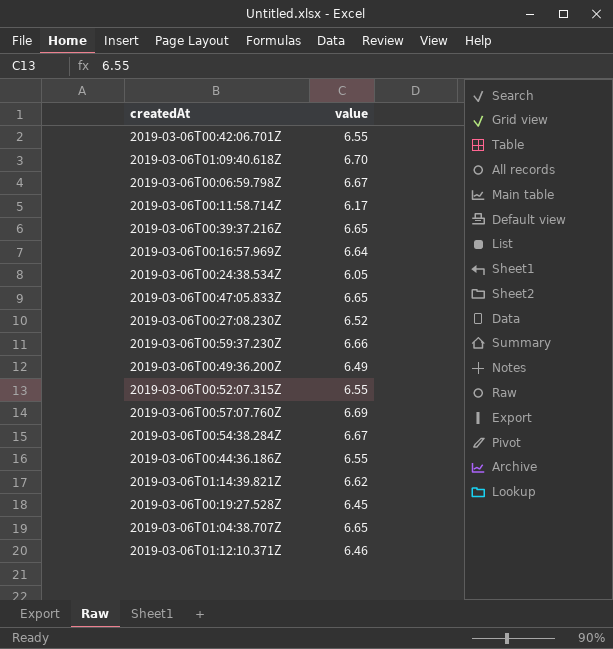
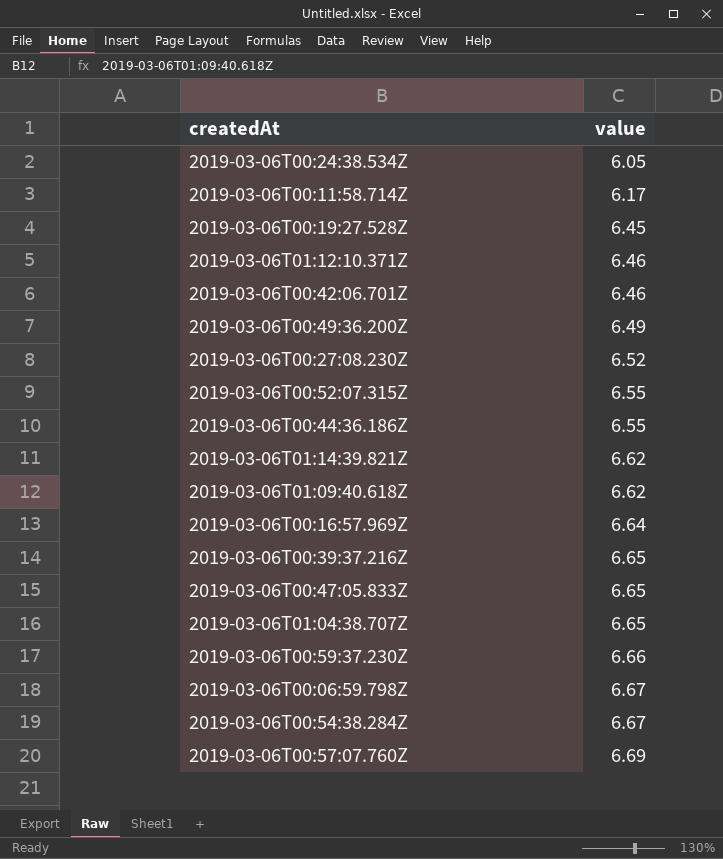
row order: none -> value ascending
2019-03-06T00:42:06.701Z | value: 6.55 -> 6.46
2019-03-06T01:09:40.618Z | value: 6.70 -> 6.62

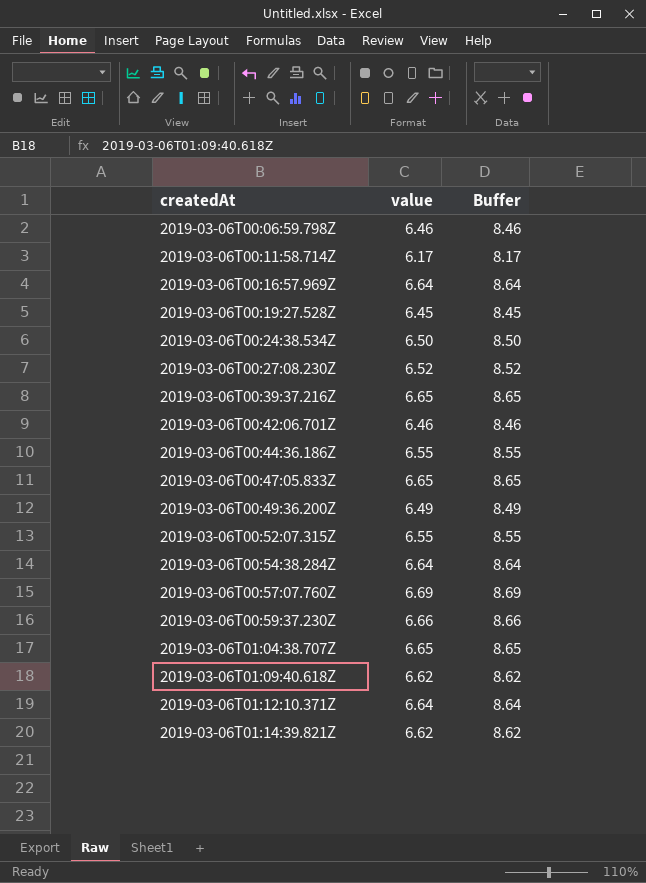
row order: value ascending -> createdAt ascending
column Buffer | formula: none -> [value] + 2
2019-03-06T00:06:59.798Z | value: 6.67 -> 6.46
2019-03-06T00:24:38.534Z | value: 6.05 -> 6.50
2019-03-06T00:54:38.284Z | value: 6.67 -> 6.64
2019-03-06T01:12:10.371Z | value: 6.46 -> 6.64

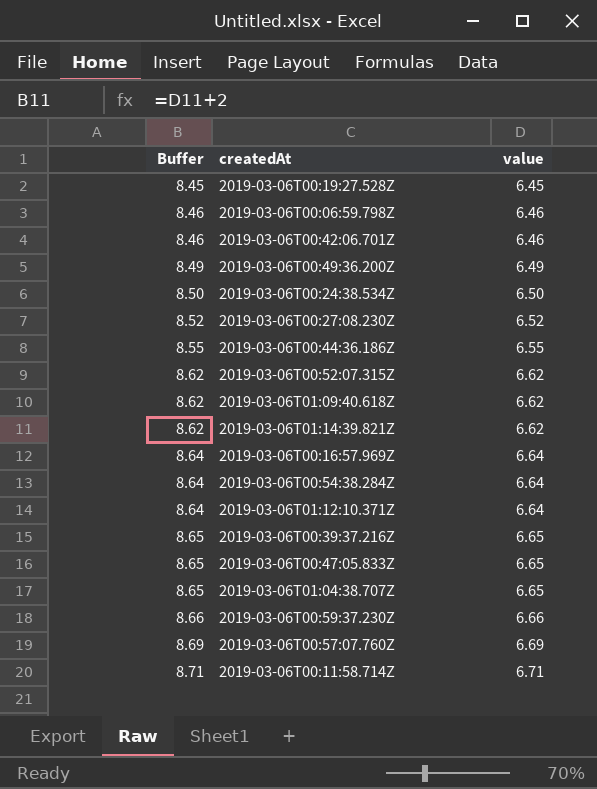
row order: createdAt ascending -> Buffer ascending
column Buffer | position: 3 -> 1
2019-03-06T00:52:07.315Z | Buffer: 8.55 -> 8.62
2019-03-06T00:52:07.315Z | value: 6.55 -> 6.62
2019-03-06T00:11:58.714Z | Buffer: 8.17 -> 8.71
2019-03-06T00:11:58.714Z | value: 6.17 -> 6.71

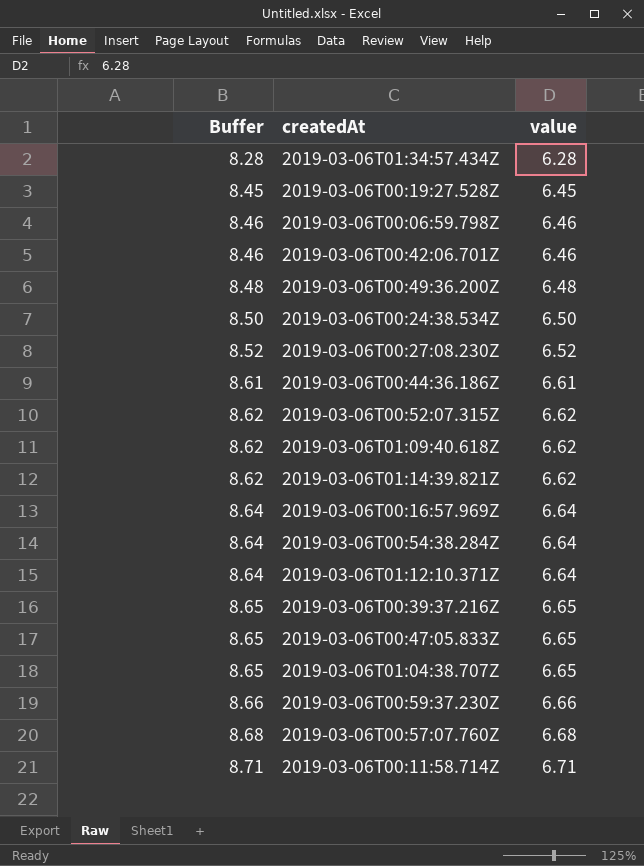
row 2019-03-06T01:34:57.434Z: none -> 8.28 | 6.28
2019-03-06T00:49:36.200Z | Buffer: 8.49 -> 8.48
2019-03-06T00:49:36.200Z | value: 6.49 -> 6.48
2019-03-06T00:44:36.186Z | Buffer: 8.55 -> 8.61
2019-03-06T00:44:36.186Z | value: 6.55 -> 6.61
2019-03-06T00:57:07.760Z | Buffer: 8.69 -> 8.68
2019-03-06T00:57:07.760Z | value: 6.69 -> 6.68

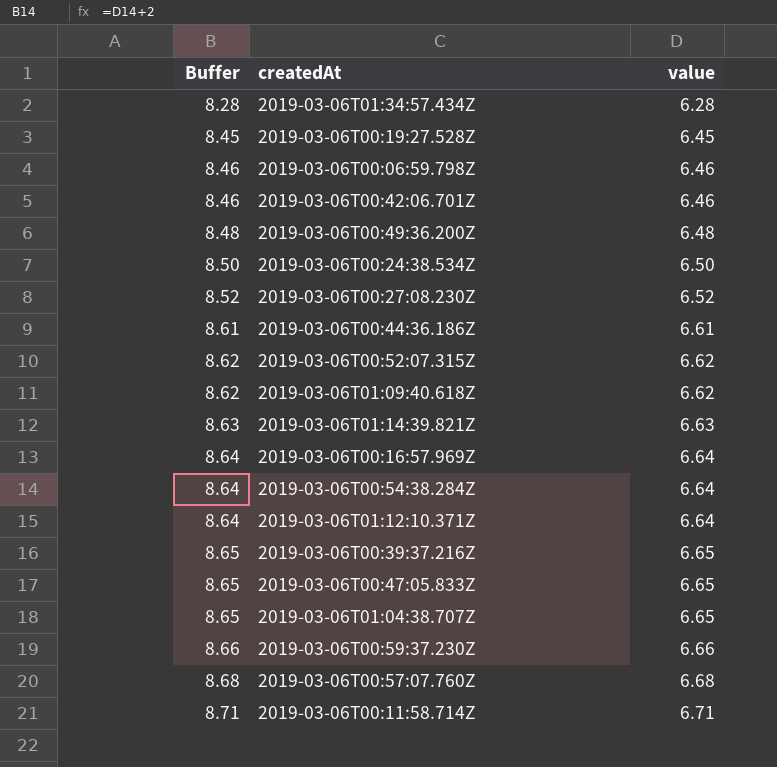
2019-03-06T01:14:39.821Z | Buffer: 8.62 -> 8.63
2019-03-06T01:14:39.821Z | value: 6.62 -> 6.63

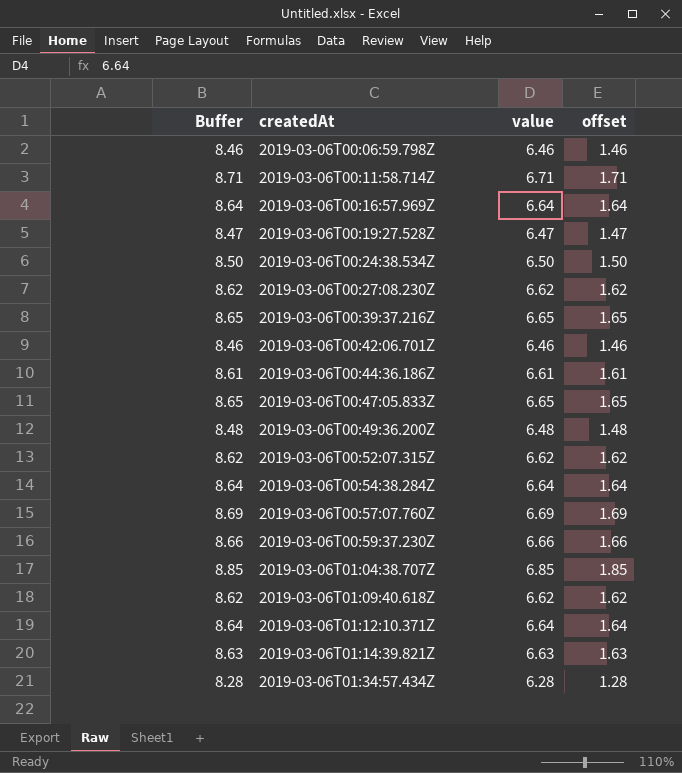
row order: Buffer ascending -> createdAt ascending
column offset | formula: none -> [value] - 5
2019-03-06T00:19:27.528Z | Buffer: 8.45 -> 8.47
2019-03-06T00:19:27.528Z | value: 6.45 -> 6.47
2019-03-06T00:27:08.230Z | Buffer: 8.52 -> 8.62
2019-03-06T00:27:08.230Z | value: 6.52 -> 6.62
2019-03-06T00:57:07.760Z | Buffer: 8.68 -> 8.69
2019-03-06T00:57:07.760Z | value: 6.68 -> 6.69
2019-03-06T01:04:38.707Z | Buffer: 8.65 -> 8.85
2019-03-06T01:04:38.707Z | value: 6.65 -> 6.85

